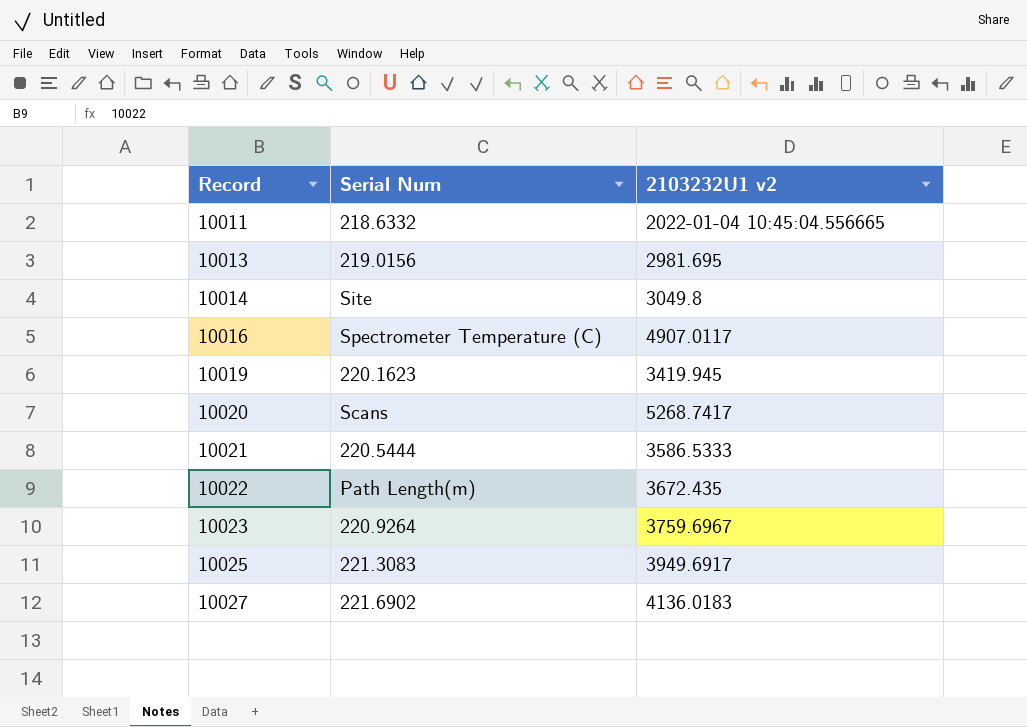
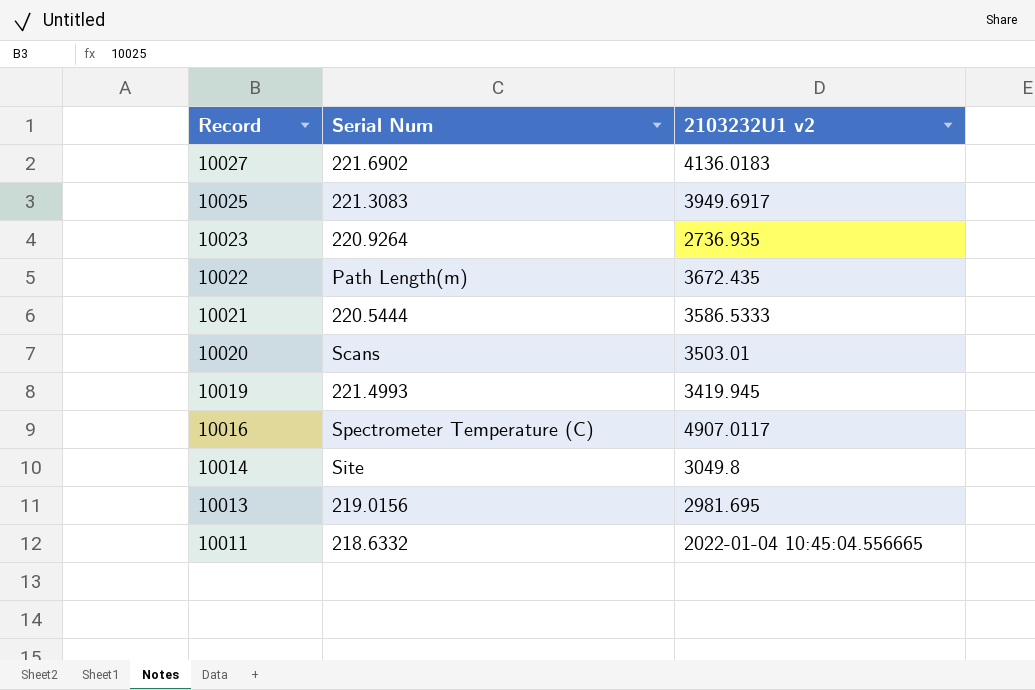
row order: Record ascending -> Record descending
10023 | 2103232U1 v2: 3759.6967 -> 2736.935
10020 | 2103232U1 v2: 5268.7417 -> 3503.01
10019 | Serial Num: 220.1623 -> 221.4993

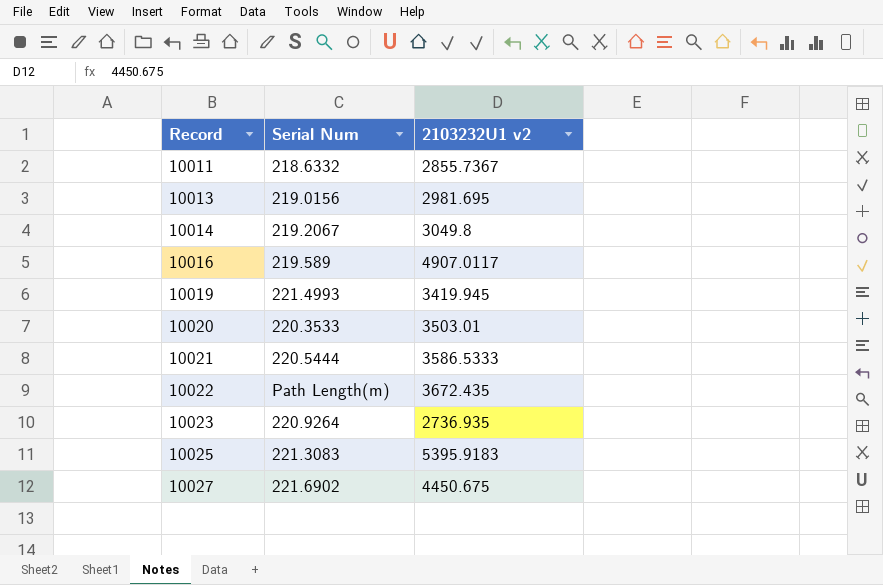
row order: Record descending -> Record ascending
10011 | 2103232U1 v2: 2022-01-04 10:45:04.556665 -> 2855.7367
10014 | Serial Num: Site -> 219.2067
10016 | Serial Num: Spectrometer Temperature (C) -> 219.589
10020 | Serial Num: Scans -> 220.3533
10025 | 2103232U1 v2: 3949.6917 -> 5395.9183
10027 | 2103232U1 v2: 4136.0183 -> 4450.675

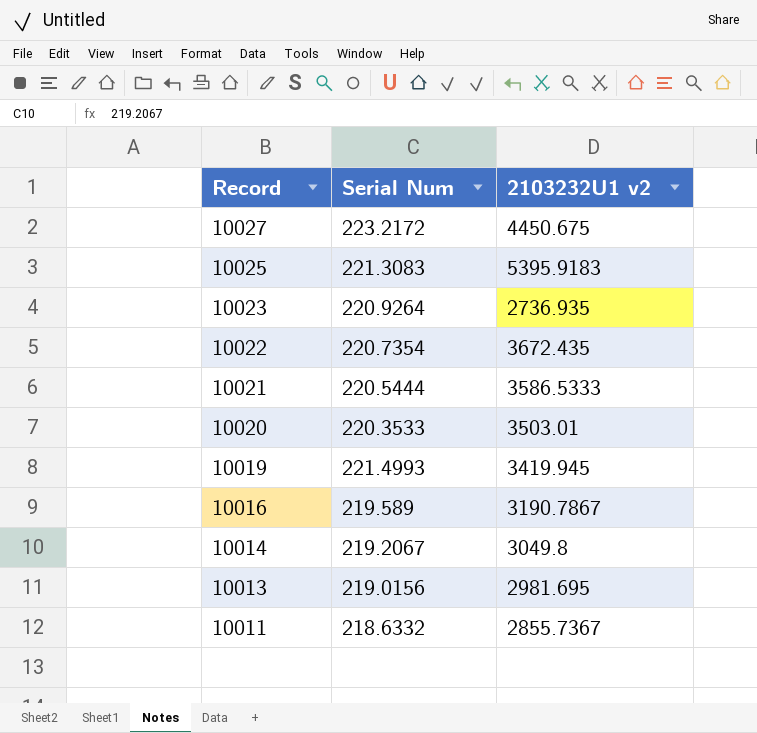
row order: Record ascending -> Record descending
10027 | Serial Num: 221.6902 -> 223.2172
10022 | Serial Num: Path Length(m) -> 220.7354
10016 | 2103232U1 v2: 4907.0117 -> 3190.7867

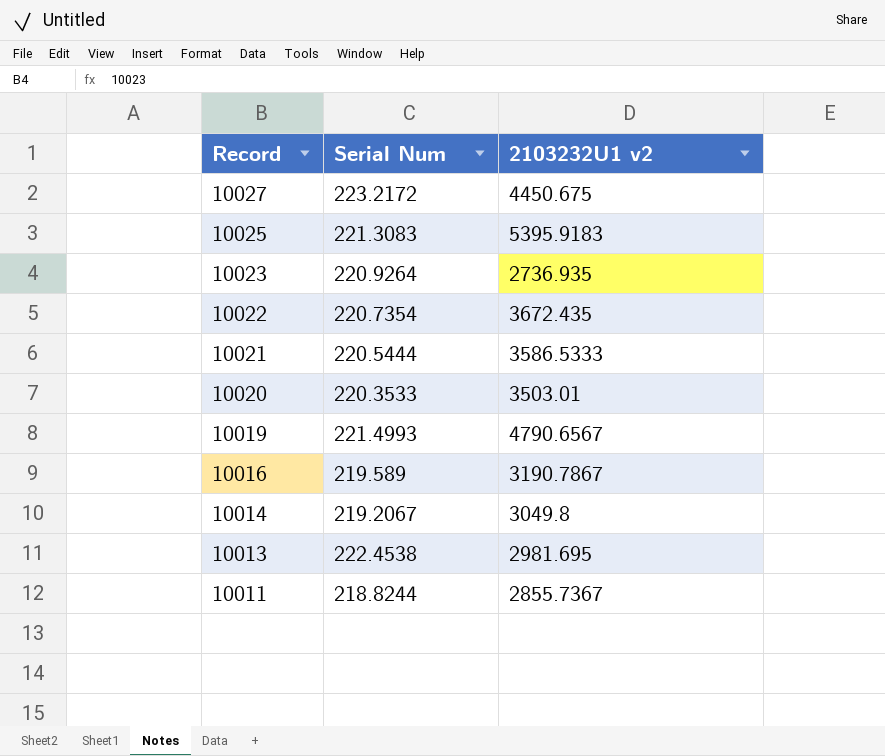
10019 | 2103232U1 v2: 3419.945 -> 4790.6567
10013 | Serial Num: 219.0156 -> 222.4538
10011 | Serial Num: 218.6332 -> 218.8244

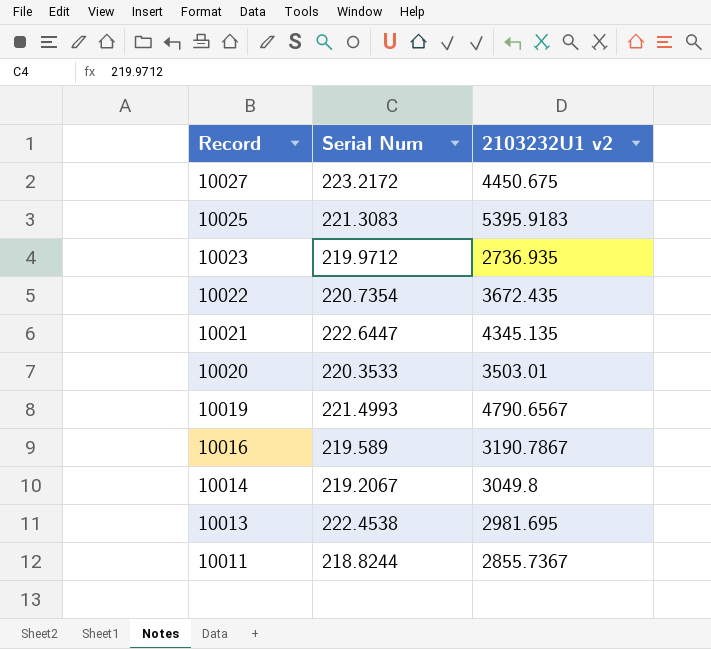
10023 | Serial Num: 220.9264 -> 219.9712
10021 | Serial Num: 220.5444 -> 222.6447
10021 | 2103232U1 v2: 3586.5333 -> 4345.135

